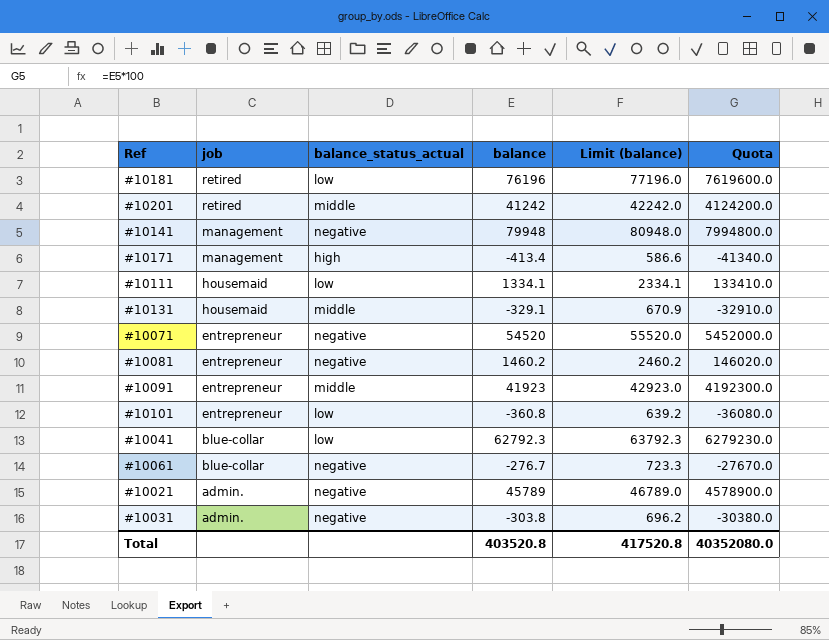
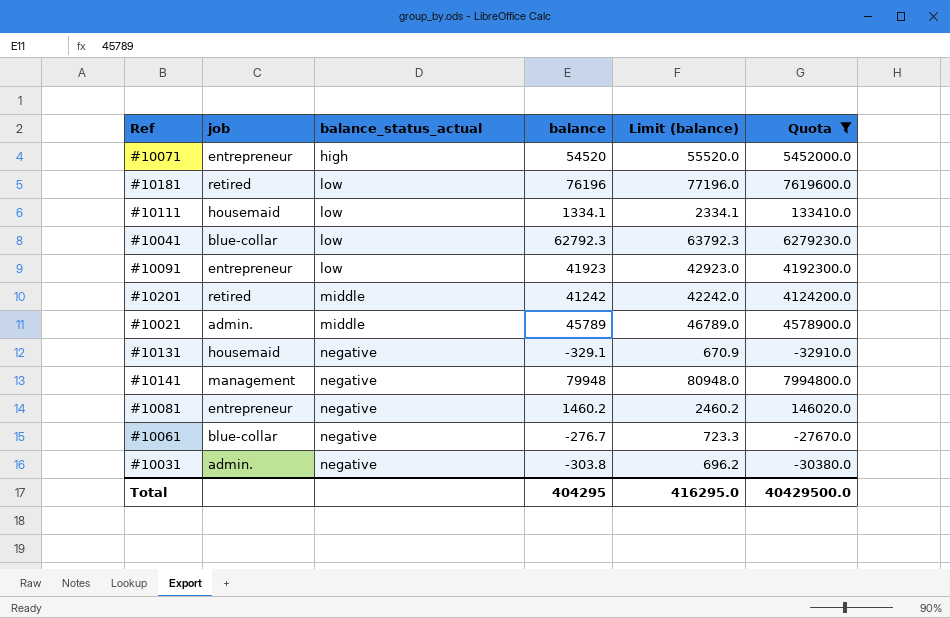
filter: none -> Quota >= -32910.0
row order: job descending -> balance_status_actual ascending
#10071 | balance_status_actual: negative -> high
#10091 | balance_status_actual: middle -> low
#10021 | balance_status_actual: negative -> middle
#10131 | balance_status_actual: middle -> negative
Total | balance: 403520.8 -> 404295
Total | Limit (balance): 417520.8 -> 416295.0
Total | Quota: 40352080.0 -> 40429500.0

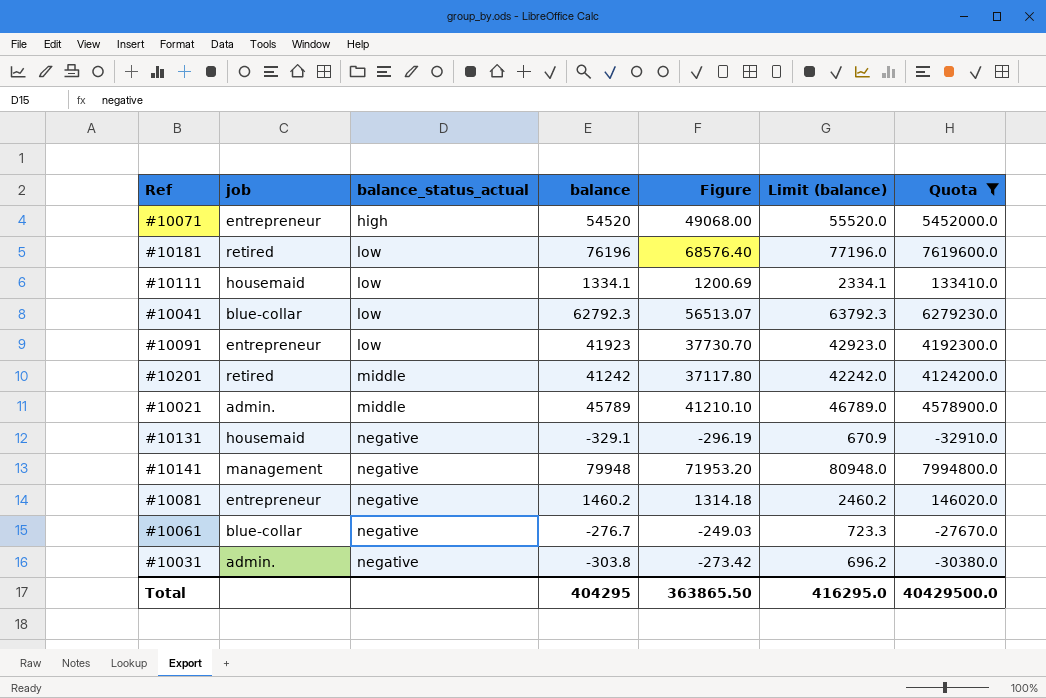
column Figure | formula: none -> [balance] * 0.9

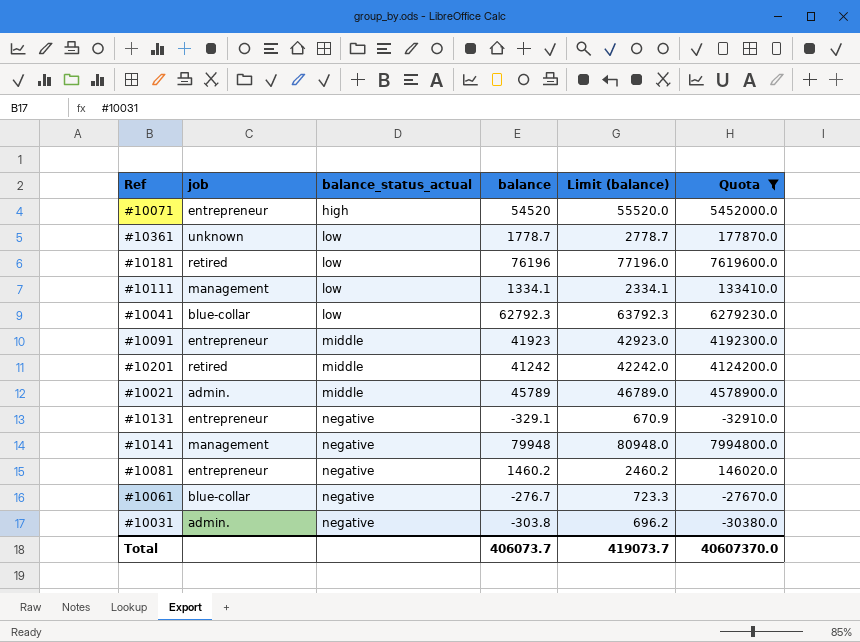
column Figure | formula: [balance] * 0.9 -> none
row #10361: none -> unknown | low | 1778.7 | 2778.7 | 177870.0
#10111 | job: housemaid -> management
#10091 | balance_status_actual: low -> middle
#10131 | job: housemaid -> entrepreneur
Total | balance: 404295 -> 406073.7
Total | Limit (balance): 416295.0 -> 419073.7
Total | Quota: 40429500.0 -> 40607370.0

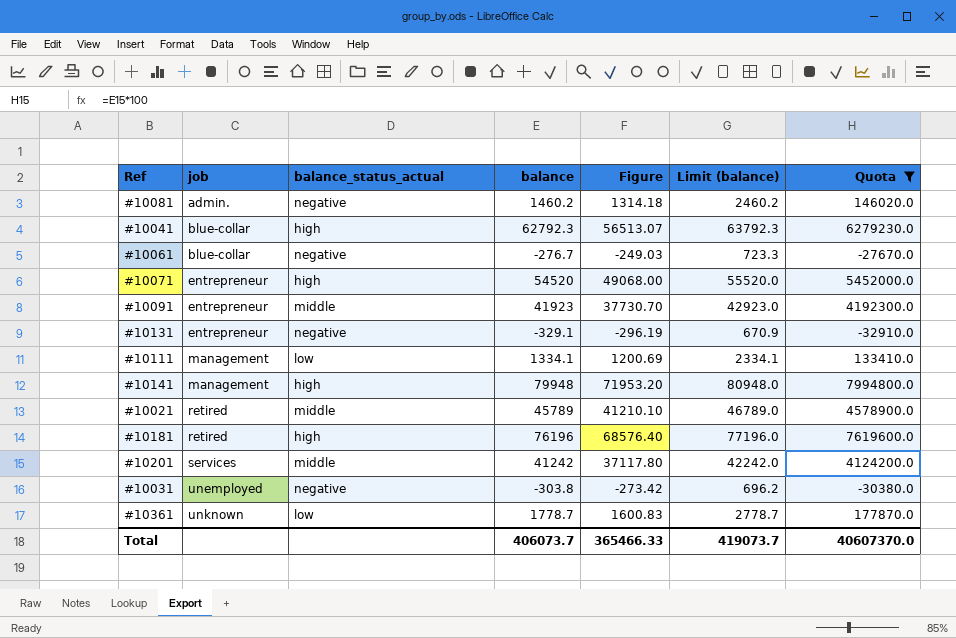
row order: balance_status_actual ascending -> job ascending
column Figure | formula: none -> [balance] * 0.9
#10081 | job: entrepreneur -> admin.
#10041 | balance_status_actual: low -> high
#10141 | balance_status_actual: negative -> high
#10021 | job: admin. -> retired
#10181 | balance_status_actual: low -> high
#10201 | job: retired -> services
#10031 | job: admin. -> unemployed

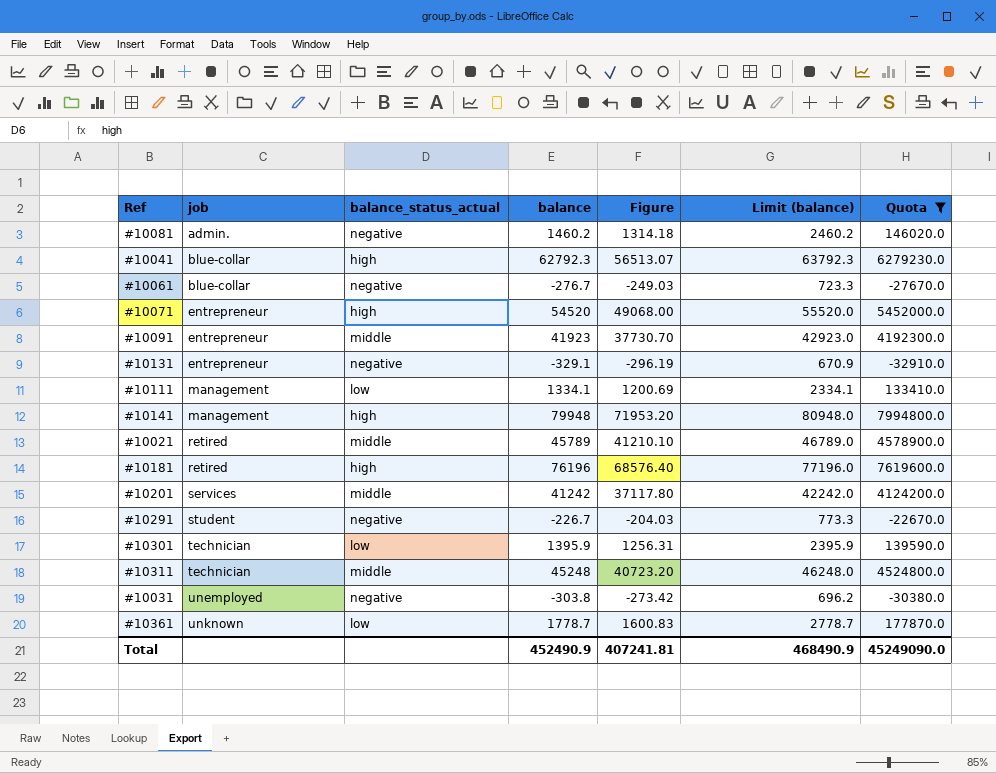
row #10291: none -> student | negative | -226.7 | -204.03 | 773.3 | -22670.0
row #10301: none -> technician | low | 1395.9 | 1256.31 | 2395.9 | 139590.0
row #10311: none -> technician | middle | 45248 | 40723.20 | 46248.0 | 4524800.0
Total | balance: 406073.7 -> 452490.9
Total | Figure: 365466.33 -> 407241.81
Total | Limit (balance): 419073.7 -> 468490.9
Total | Quota: 40607370.0 -> 45249090.0

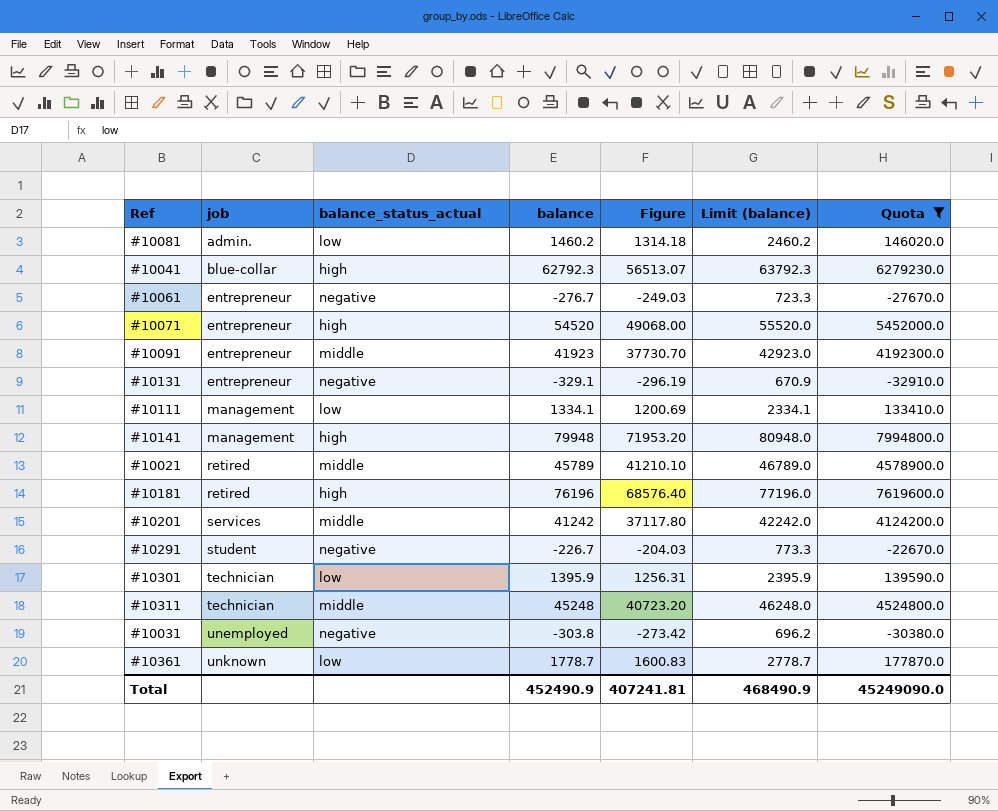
#10081 | balance_status_actual: negative -> low
#10061 | job: blue-collar -> entrepreneur

